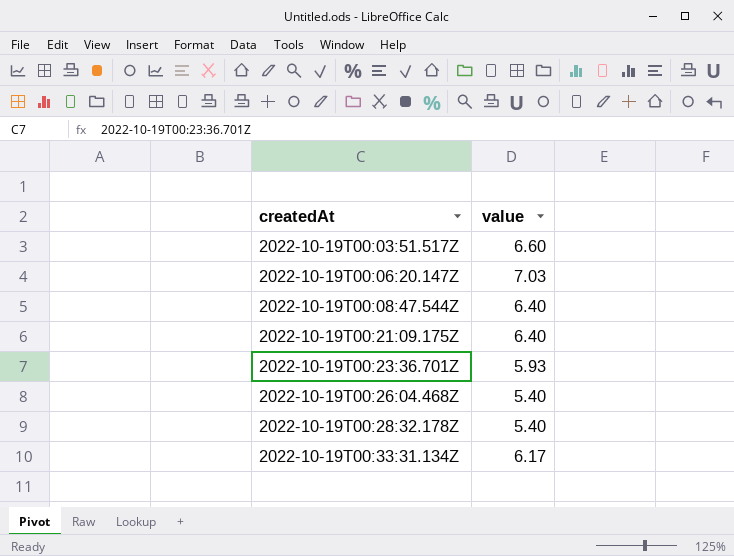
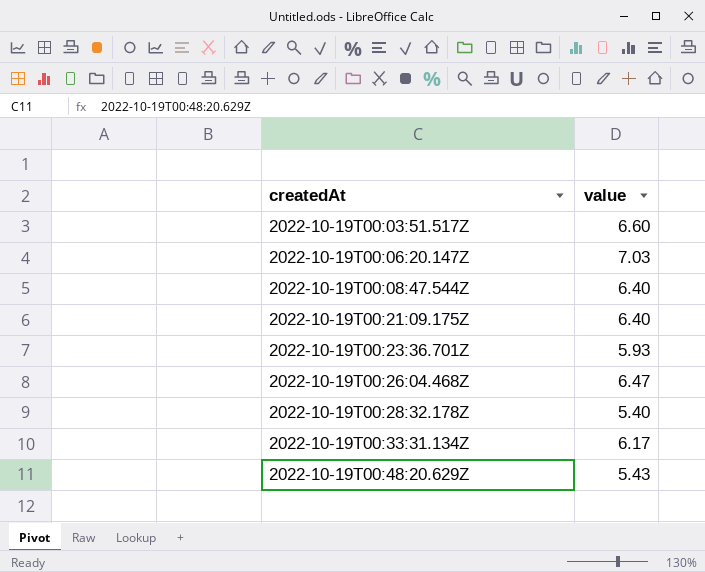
2022-10-19T00:26:04.468Z | value: 5.40 -> 6.47
row 2022-10-19T00:48:20.629Z: none -> 5.43

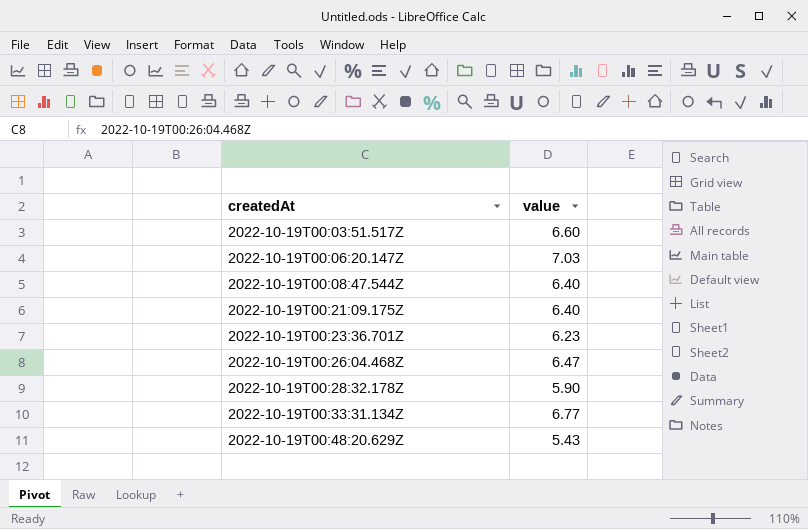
2022-10-19T00:23:36.701Z | value: 5.93 -> 6.23
2022-10-19T00:28:32.178Z | value: 5.40 -> 5.90
2022-10-19T00:33:31.134Z | value: 6.17 -> 6.77

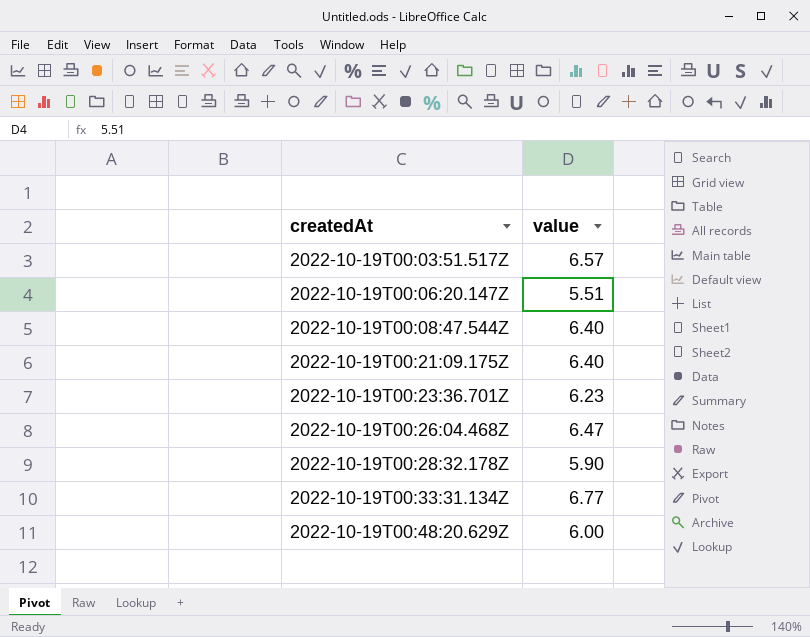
2022-10-19T00:03:51.517Z | value: 6.60 -> 6.57
2022-10-19T00:06:20.147Z | value: 7.03 -> 5.51
2022-10-19T00:48:20.629Z | value: 5.43 -> 6.00

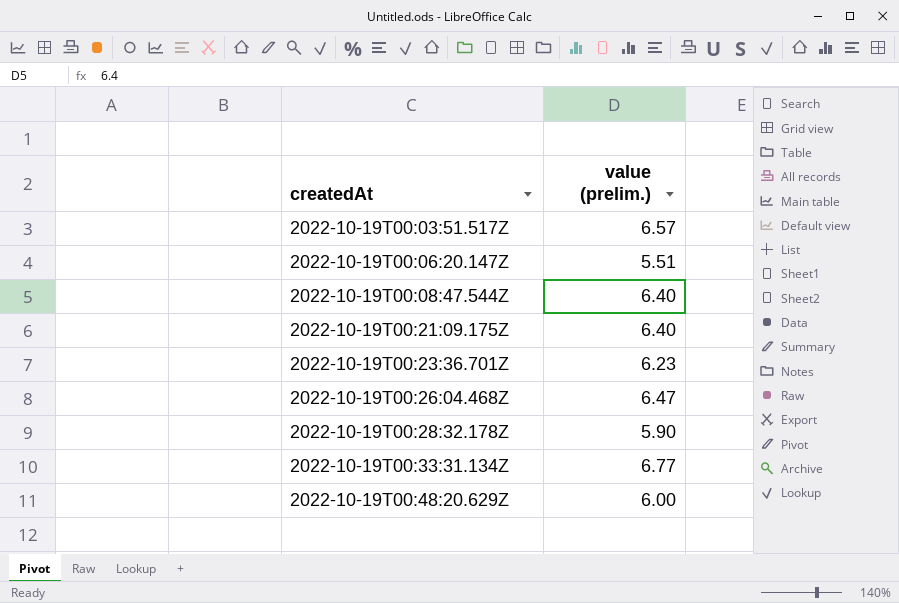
column name: value -> value (prelim.)

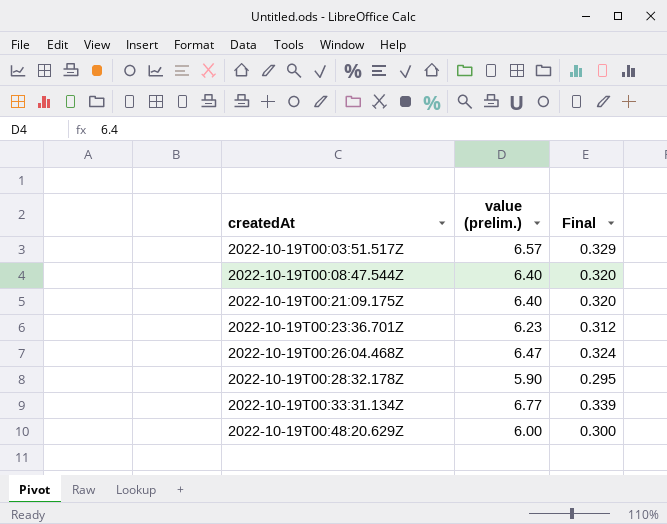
column Final | formula: none -> [value (prelim.)] * 0.05
row 2022-10-19T00:06:20.147Z: 5.51 -> none

